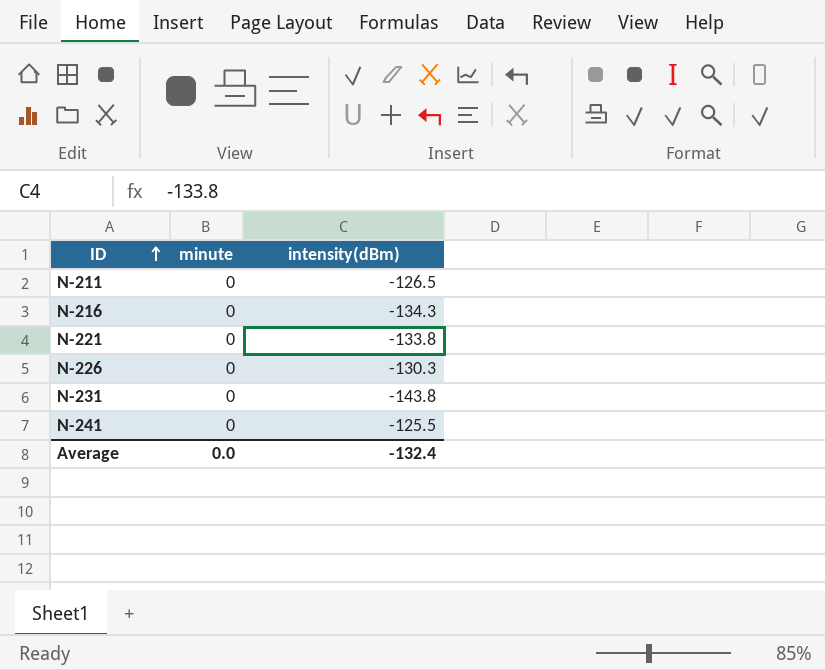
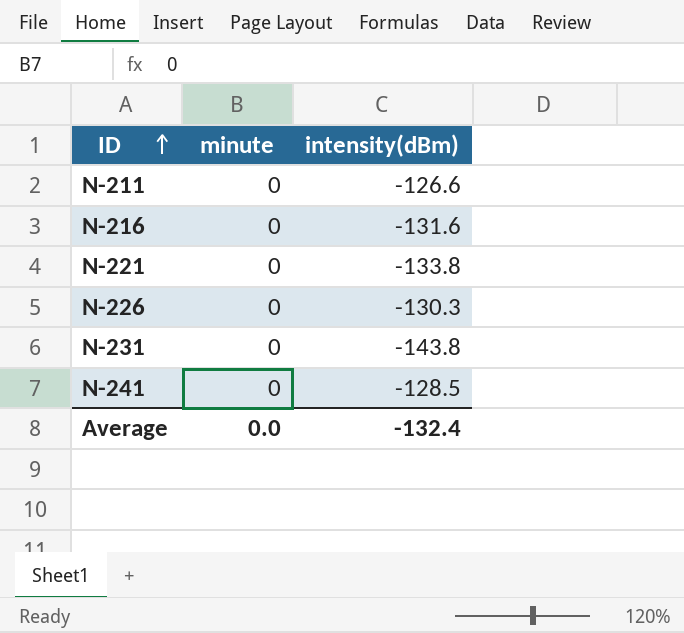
N-211 | intensity(dBm): -126.5 -> -126.6
N-216 | intensity(dBm): -134.3 -> -131.6
N-241 | intensity(dBm): -125.5 -> -128.5

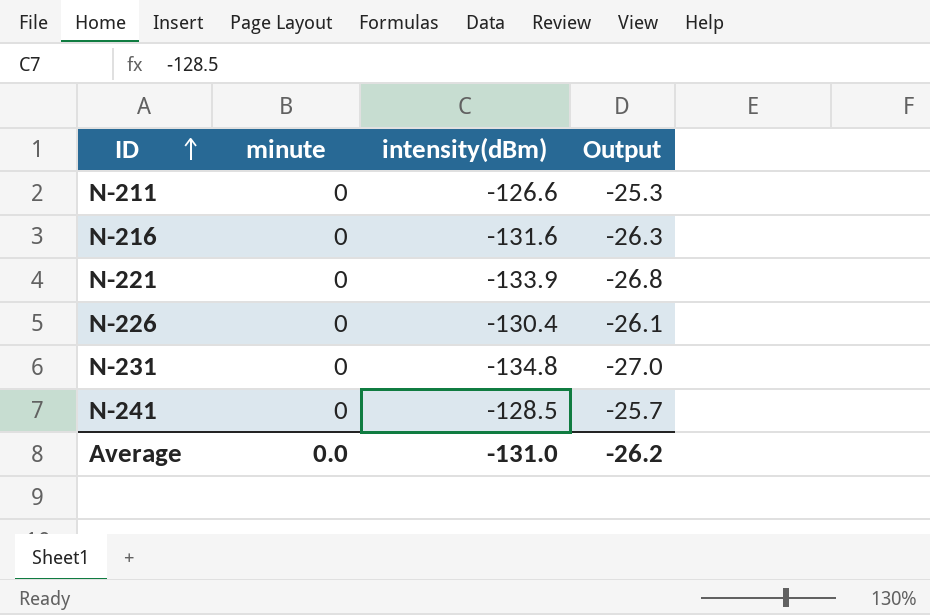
column Output | formula: none -> [intensity(dBm)] * 0.2
N-221 | intensity(dBm): -133.8 -> -133.9
N-226 | intensity(dBm): -130.3 -> -130.4
N-231 | intensity(dBm): -143.8 -> -134.8
Average | intensity(dBm): -132.4 -> -131.0

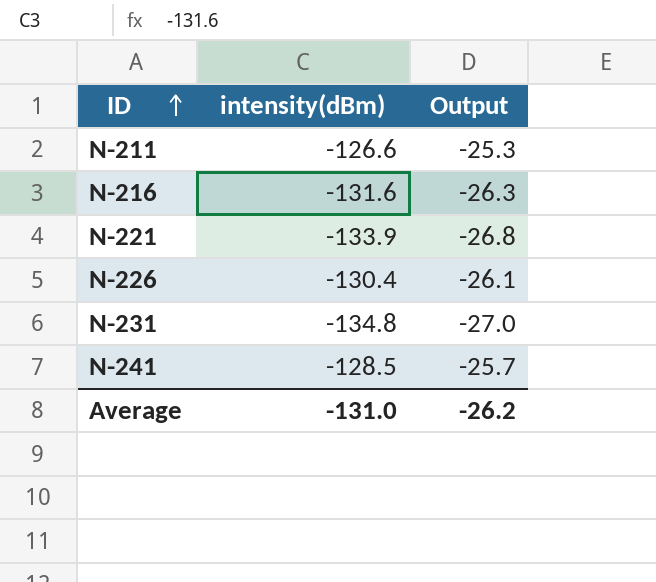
column minute | position: 2 -> none

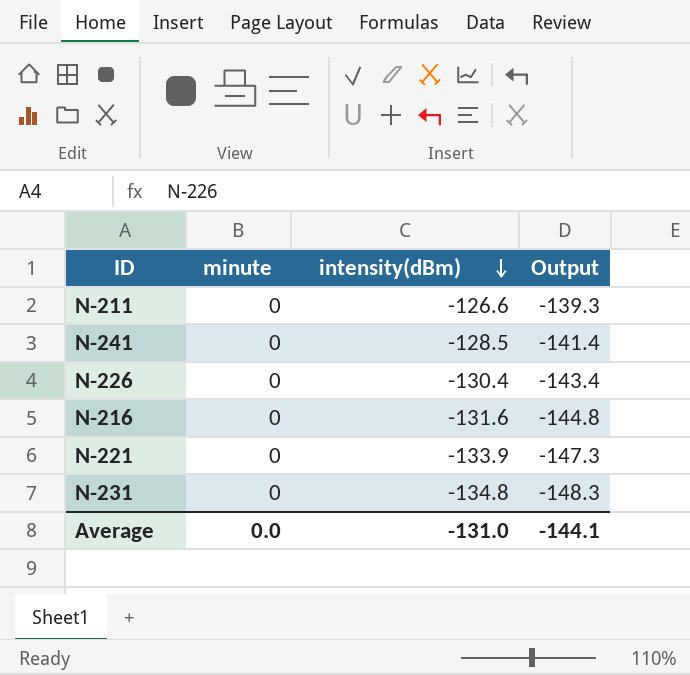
row order: ID ascending -> intensity(dBm) descending
column minute | position: none -> 2
column Output | formula: [intensity(dBm)] * 0.2 -> [intensity(dBm)] * 1.1
Average | Output: -26.2 -> -144.1

